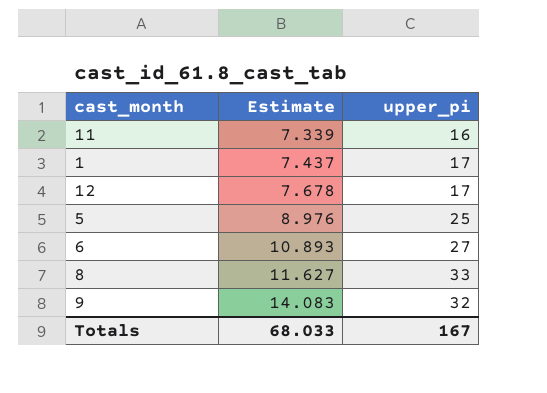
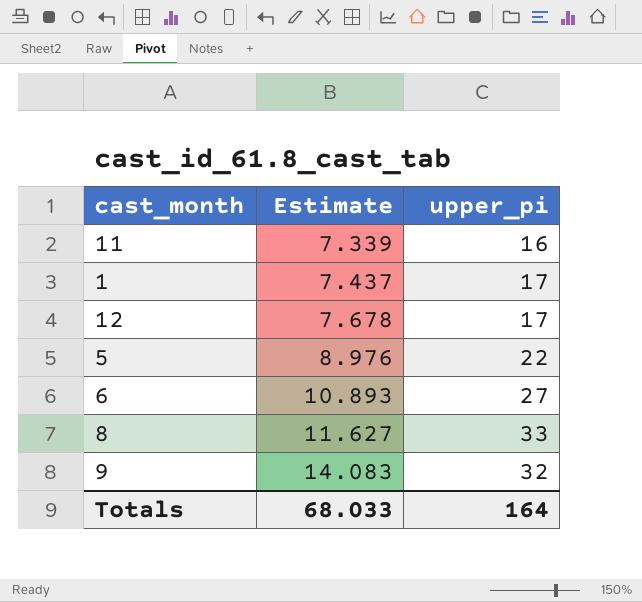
5 | upper_pi: 25 -> 22
Totals | upper_pi: 167 -> 164

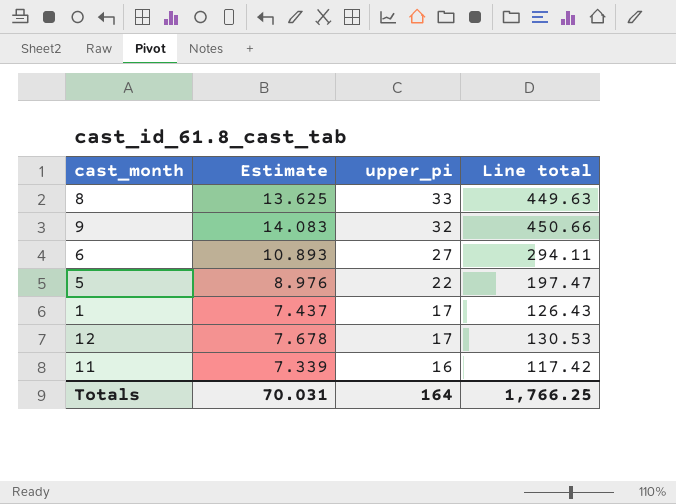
row order: Estimate ascending -> upper_pi descending
column Line total | formula: none -> [Estimate] * [upper_pi]
8 | Estimate: 11.627 -> 13.625
Totals | Estimate: 68.033 -> 70.031

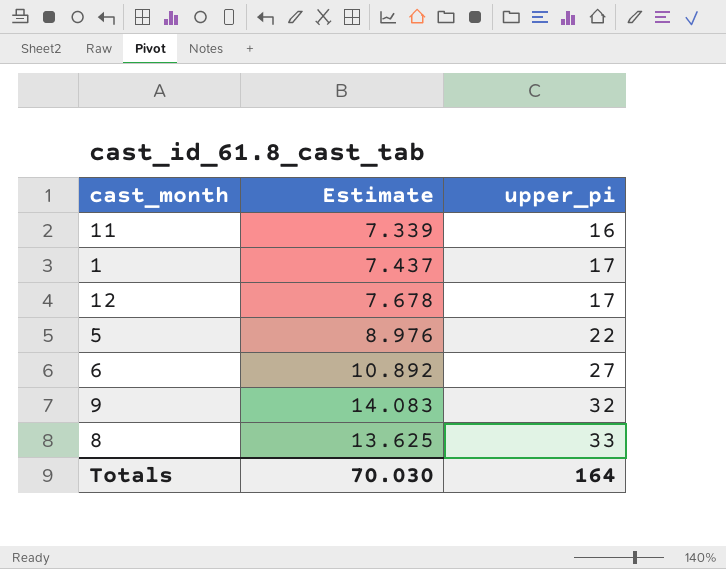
row order: upper_pi descending -> upper_pi ascending
column Line total | formula: [Estimate] * [upper_pi] -> none
6 | Estimate: 10.893 -> 10.892
Totals | Estimate: 70.031 -> 70.030

